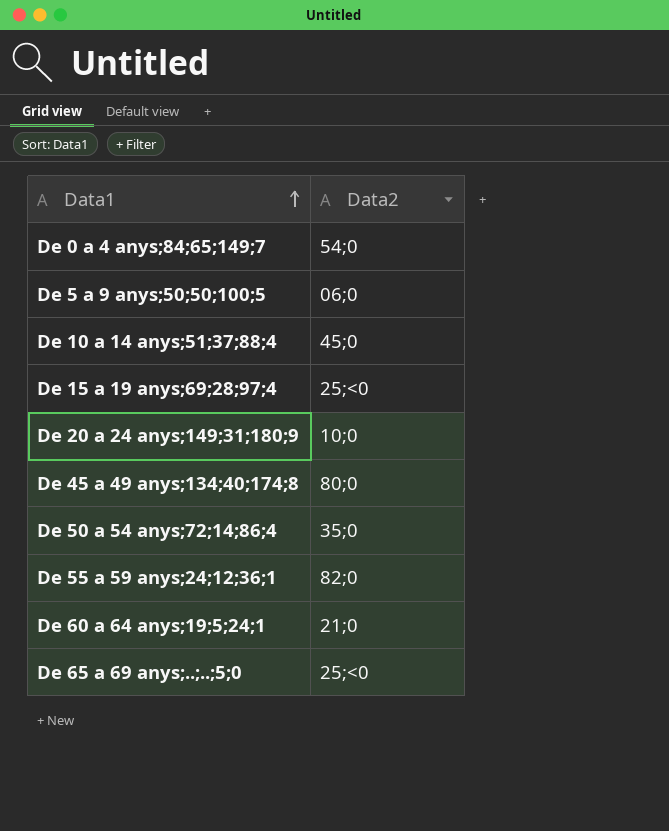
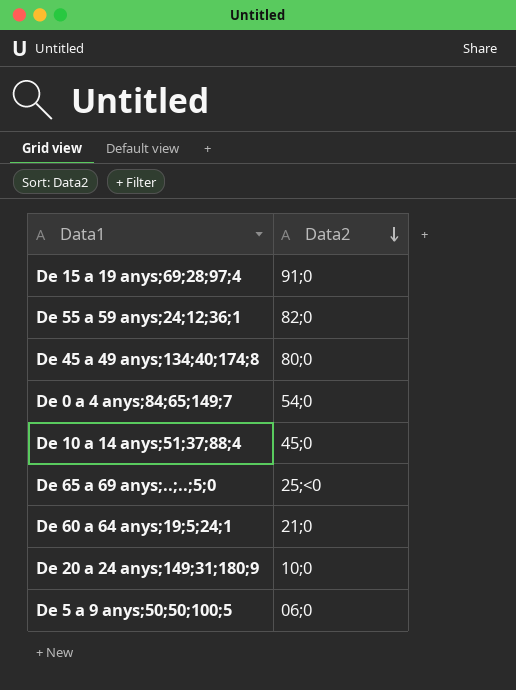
row order: Data1 ascending -> Data2 descending
row De 50 a 54 anys;72;14;86;4: 35;0 -> none
De 15 a 19 anys;69;28;97;4 | Data2: 25;<0 -> 91;0

